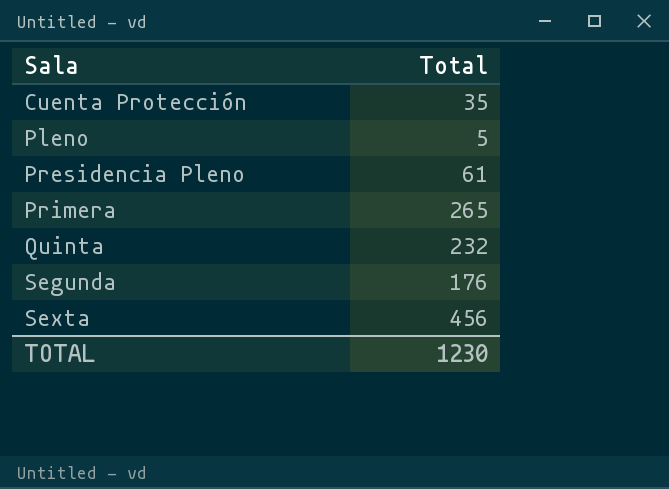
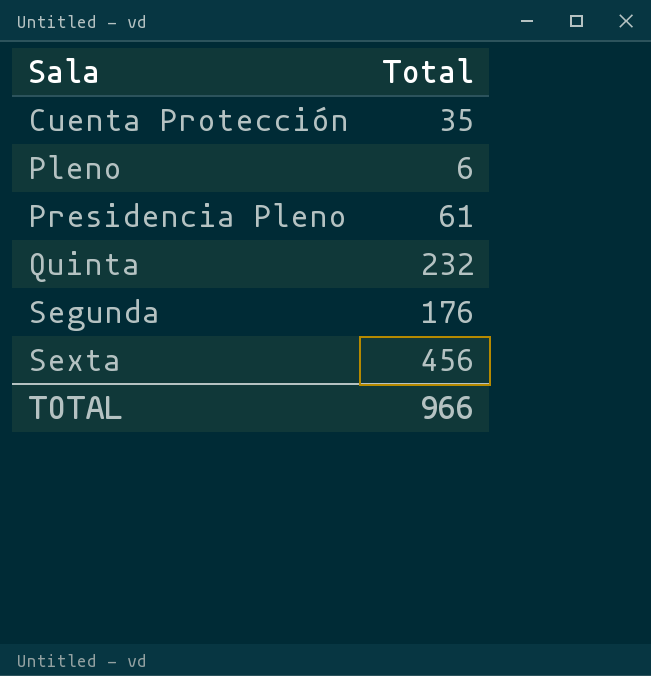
row Primera: 265 -> none
Pleno | Total: 5 -> 6
TOTAL | Total: 1230 -> 966

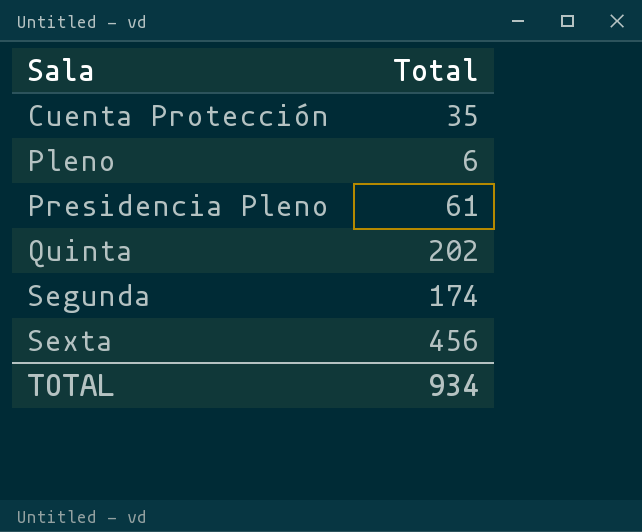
Quinta | Total: 232 -> 202
Segunda | Total: 176 -> 174
TOTAL | Total: 966 -> 934

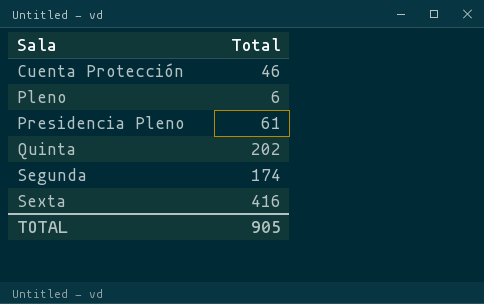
Cuenta Protección | Total: 35 -> 46
Sexta | Total: 456 -> 416
TOTAL | Total: 934 -> 905

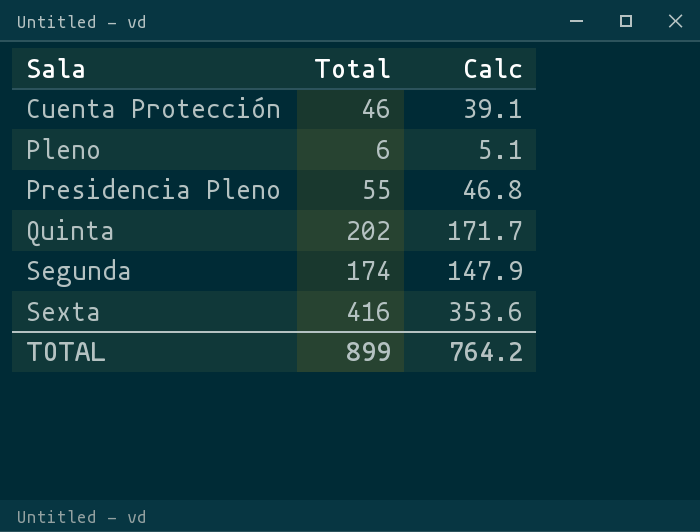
column Calc | formula: none -> [Total] * 0.85
Presidencia Pleno | Total: 61 -> 55
TOTAL | Total: 905 -> 899

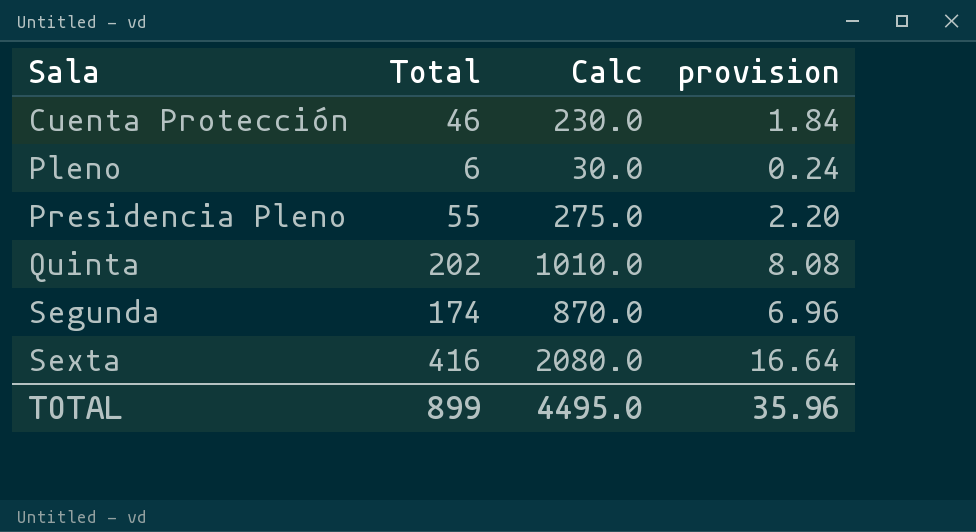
column Calc | formula: [Total] * 0.85 -> [Total] * 5
column provision | formula: none -> [Total] * 0.04
TOTAL | Calc: 764.2 -> 4495.0

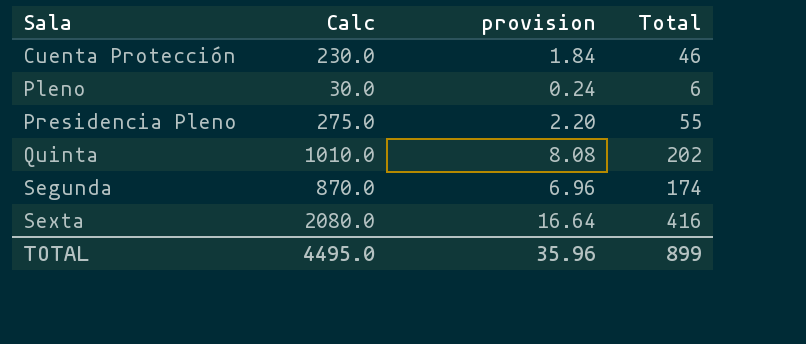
column Total | position: 2 -> 4

